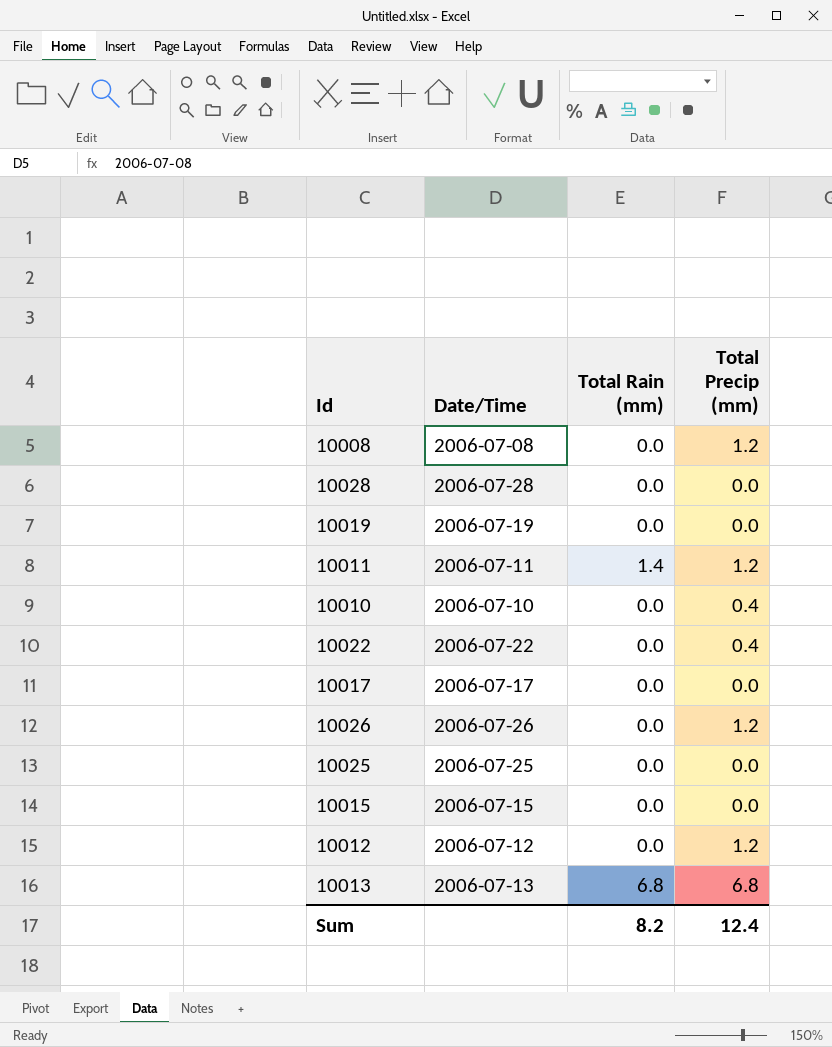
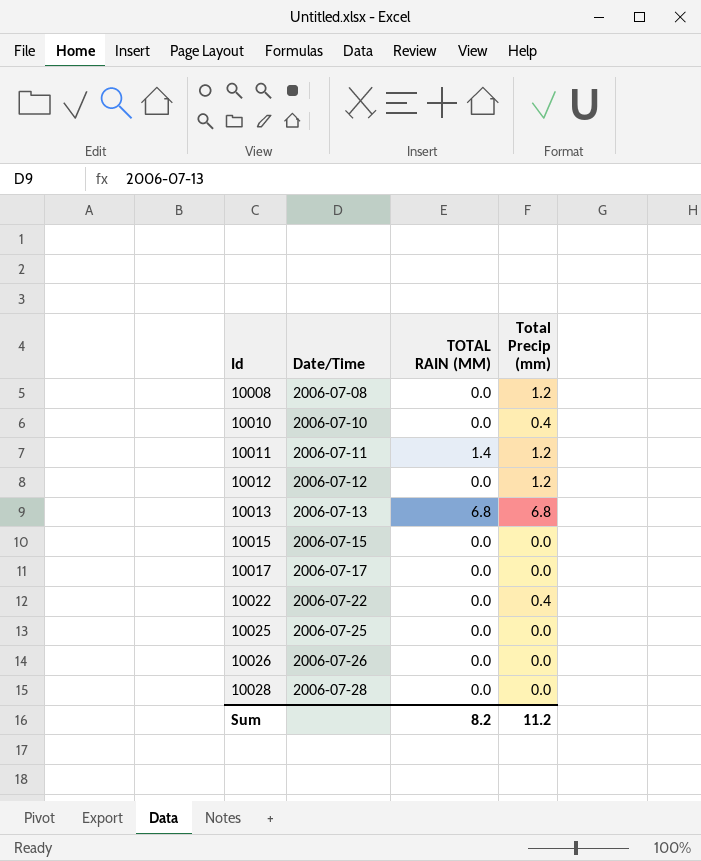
row order: none -> Id ascending
column name: Total Rain (mm) -> TOTAL RAIN (MM)
row 10019: 2006-07-19 | 0.0 | 0.0 -> none
10026 | Total Precip (mm): 1.2 -> 0.0
Sum | Total Precip (mm): 12.4 -> 11.2

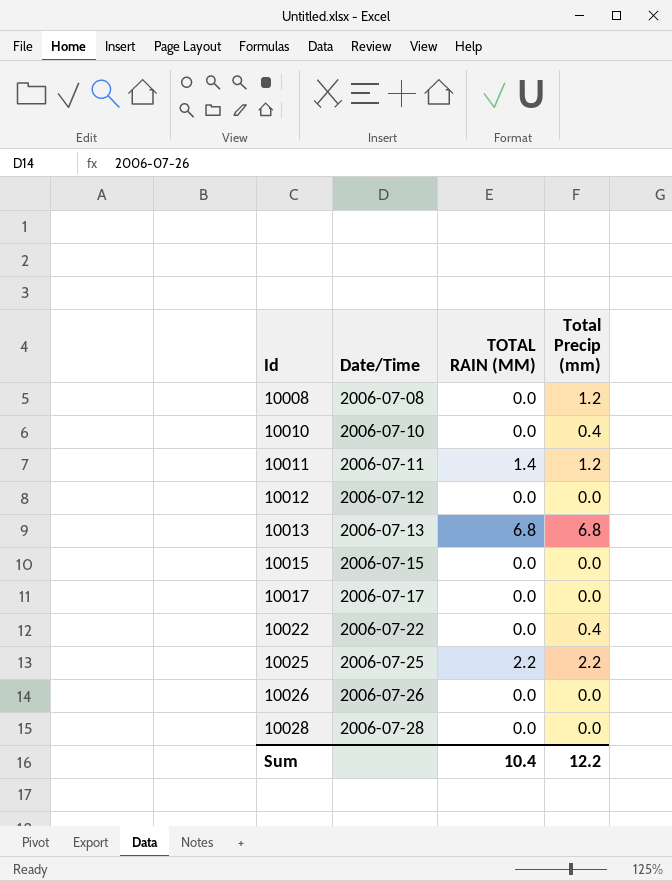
10012 | Total Precip (mm): 1.2 -> 0.0
10025 | TOTAL RAIN (MM): 0.0 -> 2.2
10025 | Total Precip (mm): 0.0 -> 2.2
Sum | TOTAL RAIN (MM): 8.2 -> 10.4
Sum | Total Precip (mm): 11.2 -> 12.2

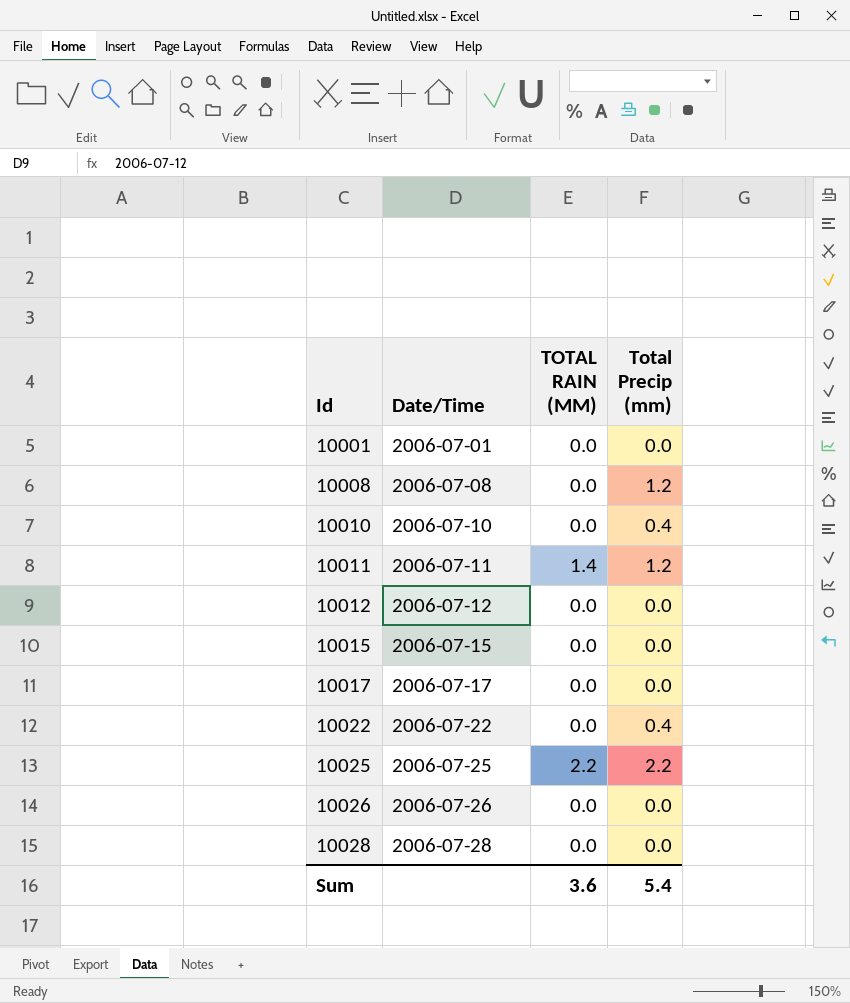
row 10013: 2006-07-13 | 6.8 | 6.8 -> none
row 10001: none -> 2006-07-01 | 0.0 | 0.0
Sum | TOTAL RAIN (MM): 10.4 -> 3.6
Sum | Total Precip (mm): 12.2 -> 5.4

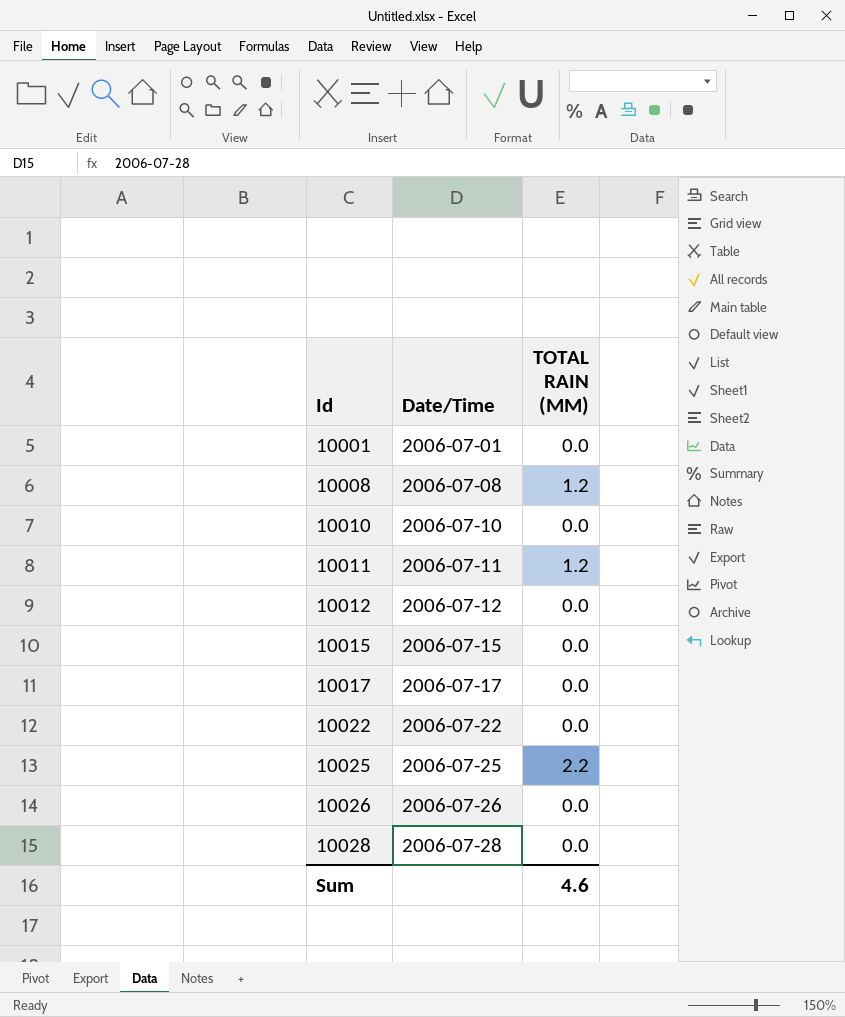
column Total Precip (mm) | position: 4 -> none
10008 | TOTAL RAIN (MM): 0.0 -> 1.2
10011 | TOTAL RAIN (MM): 1.4 -> 1.2
Sum | TOTAL RAIN (MM): 3.6 -> 4.6

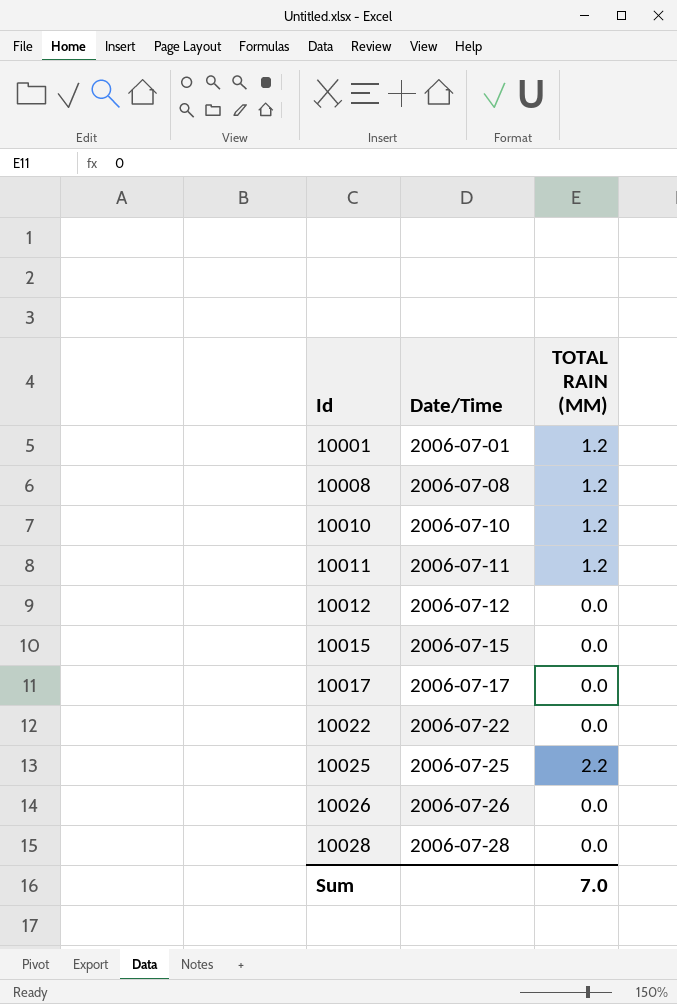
10001 | TOTAL RAIN (MM): 0.0 -> 1.2
10010 | TOTAL RAIN (MM): 0.0 -> 1.2
Sum | TOTAL RAIN (MM): 4.6 -> 7.0

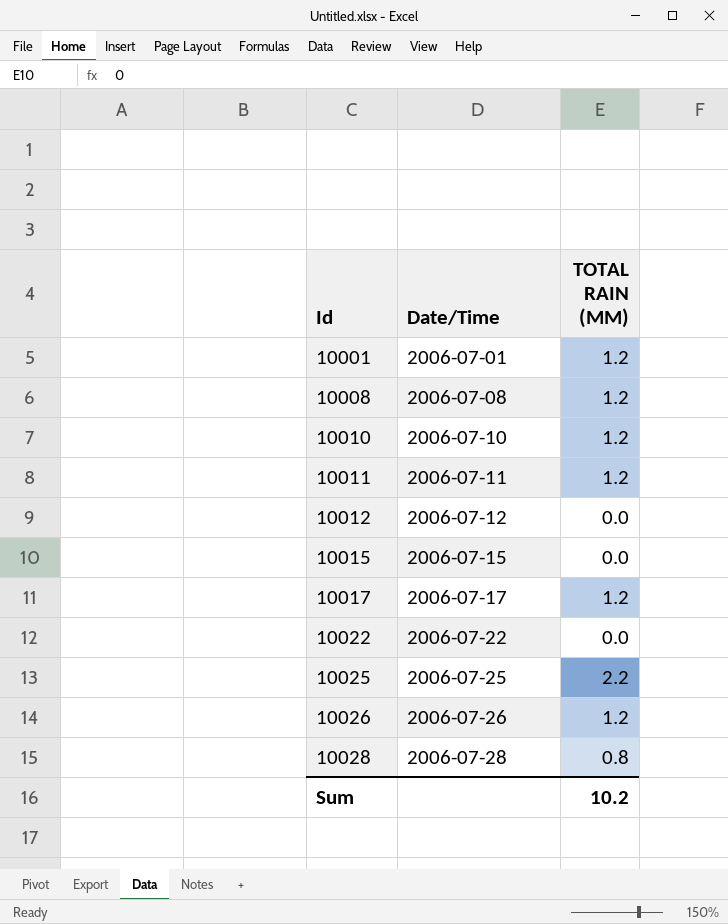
10017 | TOTAL RAIN (MM): 0.0 -> 1.2
10026 | TOTAL RAIN (MM): 0.0 -> 1.2
10028 | TOTAL RAIN (MM): 0.0 -> 0.8
Sum | TOTAL RAIN (MM): 7.0 -> 10.2

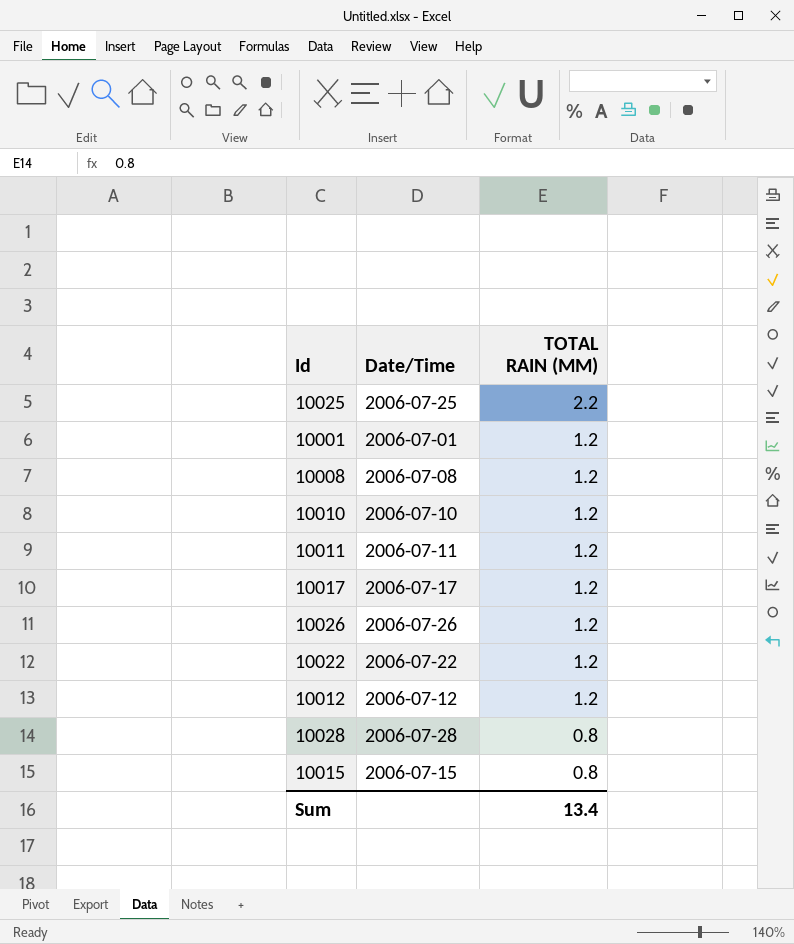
row order: Id ascending -> TOTAL RAIN (MM) descending
10022 | TOTAL RAIN (MM): 0.0 -> 1.2
10012 | TOTAL RAIN (MM): 0.0 -> 1.2
10015 | TOTAL RAIN (MM): 0.0 -> 0.8
Sum | TOTAL RAIN (MM): 10.2 -> 13.4

